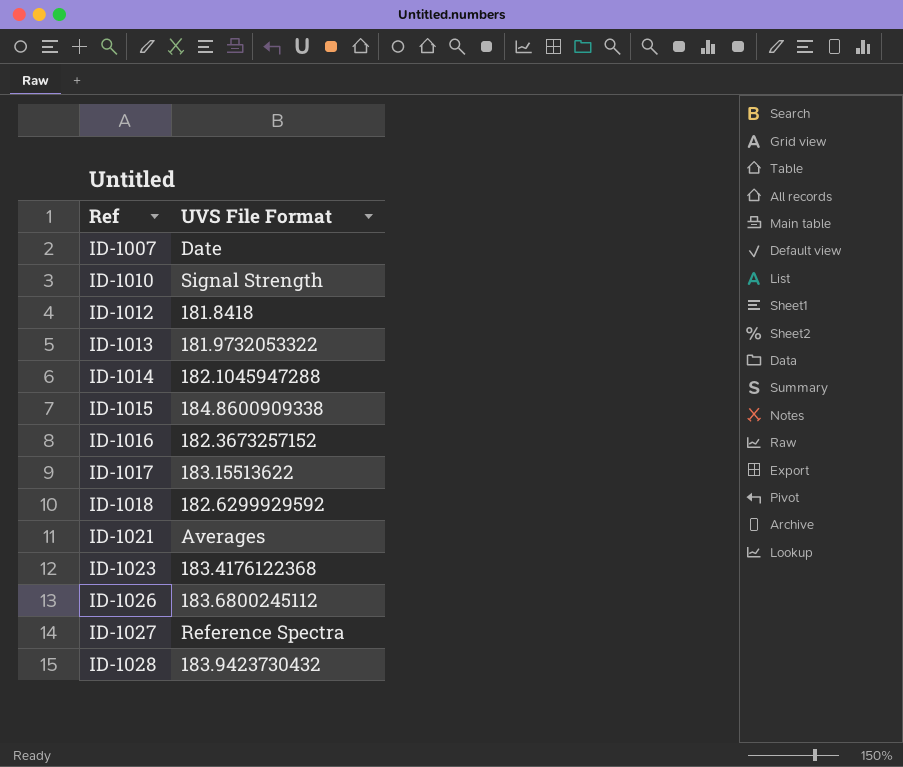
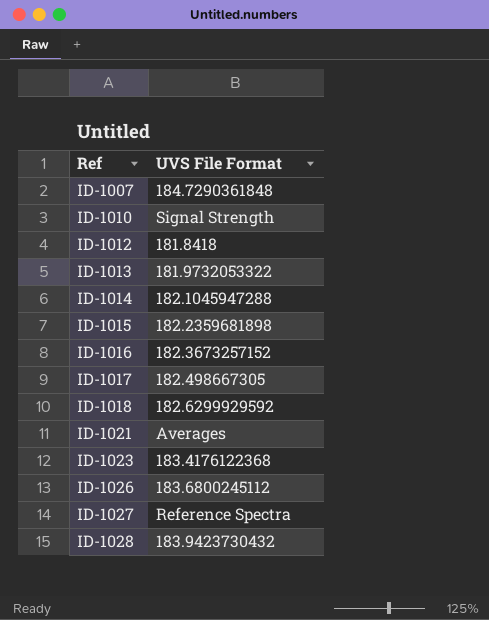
ID-1007 | UVS File Format: Date -> 184.7290361848
ID-1015 | UVS File Format: 184.8600909338 -> 182.2359681898
ID-1017 | UVS File Format: 183.15513622 -> 182.498667305

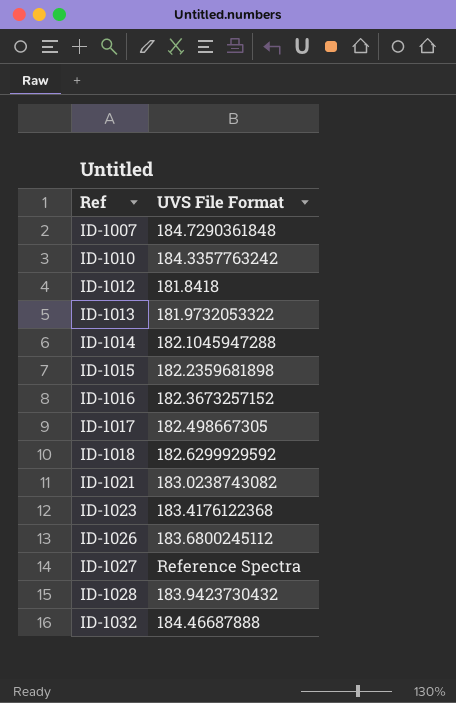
ID-1010 | UVS File Format: Signal Strength -> 184.3357763242
ID-1021 | UVS File Format: Averages -> 183.0238743082
row ID-1032: none -> 184.46687888

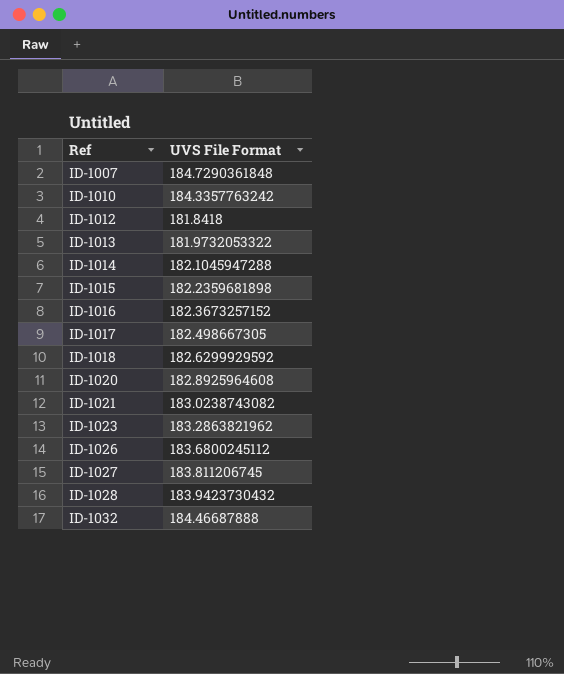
row ID-1020: none -> 182.8925964608
ID-1023 | UVS File Format: 183.4176122368 -> 183.2863821962
ID-1027 | UVS File Format: Reference Spectra -> 183.811206745

